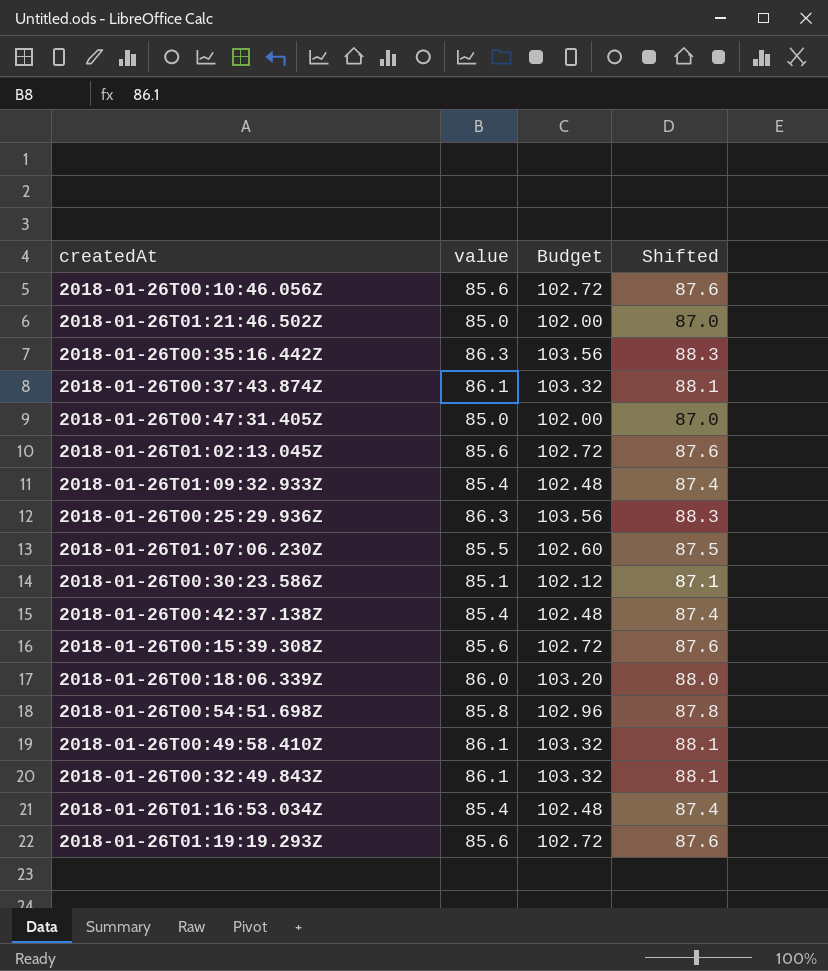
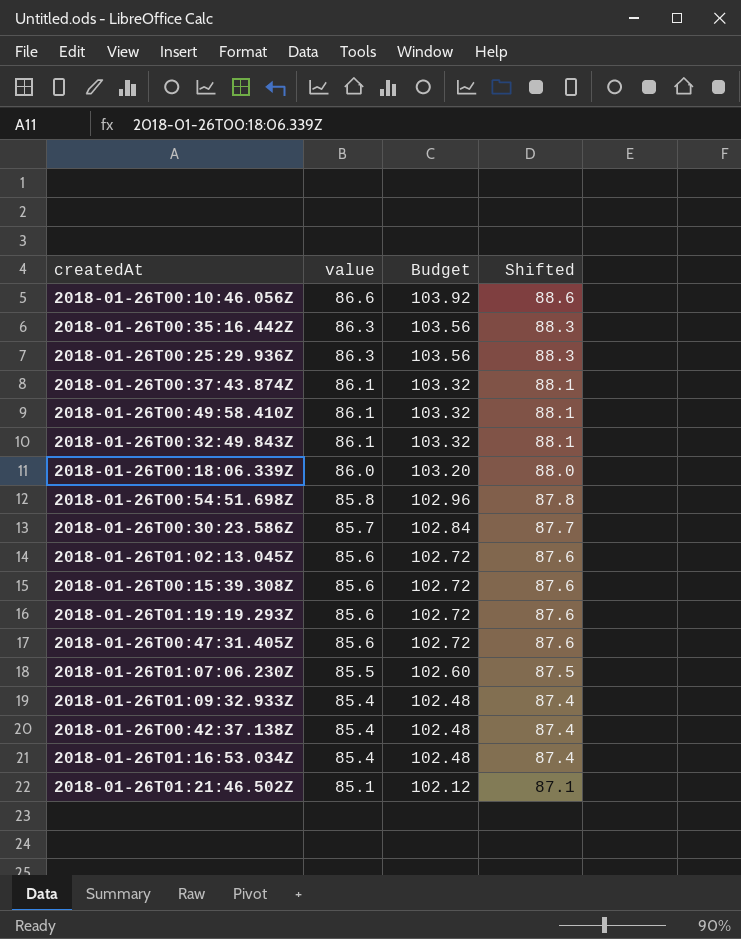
row order: none -> value descending
2018-01-26T00:10:46.056Z | value: 85.6 -> 86.6
2018-01-26T00:10:46.056Z | Budget: 102.72 -> 103.92
2018-01-26T00:10:46.056Z | Shifted: 87.6 -> 88.6
2018-01-26T00:30:23.586Z | value: 85.1 -> 85.7
2018-01-26T00:30:23.586Z | Budget: 102.12 -> 102.84
2018-01-26T00:30:23.586Z | Shifted: 87.1 -> 87.7
2018-01-26T00:47:31.405Z | value: 85.0 -> 85.6
2018-01-26T00:47:31.405Z | Budget: 102.00 -> 102.72
2018-01-26T00:47:31.405Z | Shifted: 87.0 -> 87.6
2018-01-26T01:21:46.502Z | value: 85.0 -> 85.1
2018-01-26T01:21:46.502Z | Budget: 102.00 -> 102.12
2018-01-26T01:21:46.502Z | Shifted: 87.0 -> 87.1

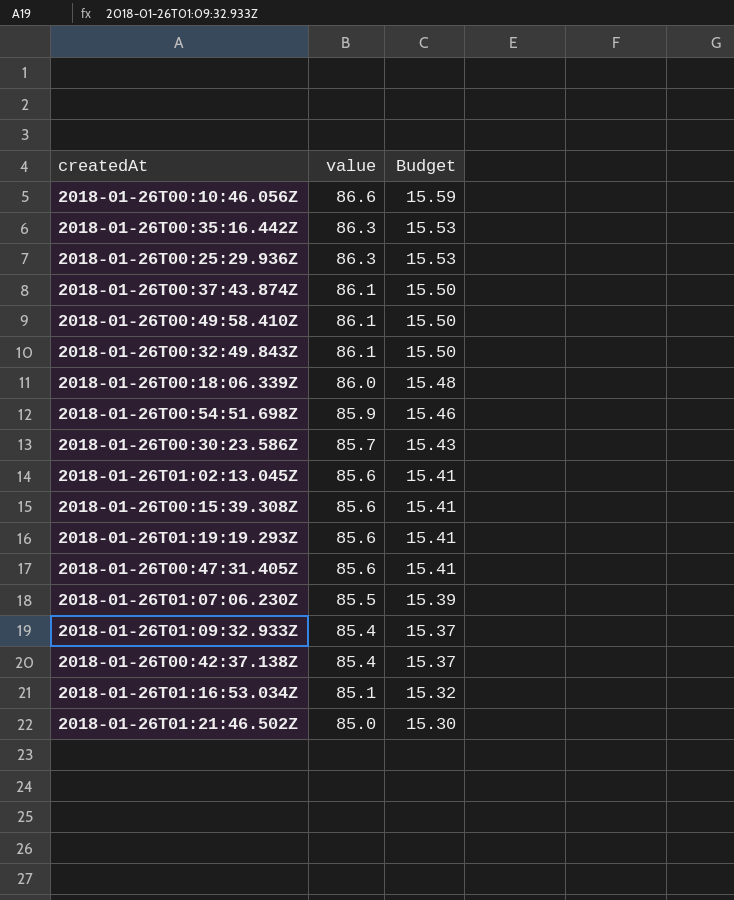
column Shifted | formula: [value] + 2 -> none
column Budget | formula: [value] * 1.2 -> [value] * 0.18
2018-01-26T00:54:51.698Z | value: 85.8 -> 85.9
2018-01-26T01:16:53.034Z | value: 85.4 -> 85.1
2018-01-26T01:21:46.502Z | value: 85.1 -> 85.0

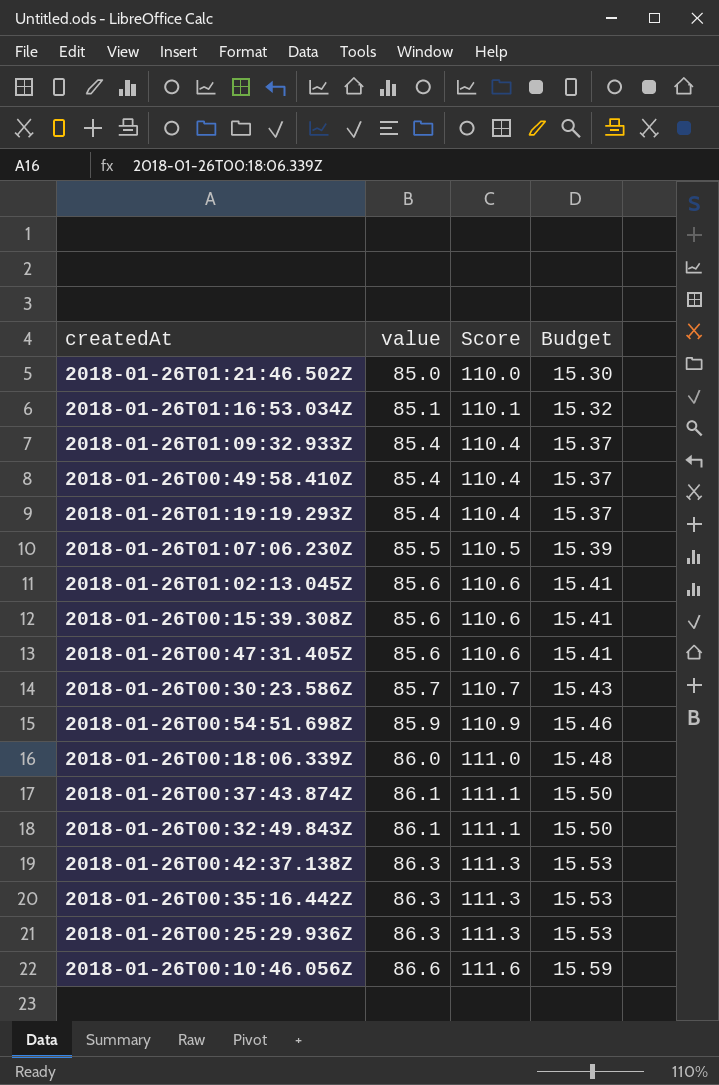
row order: value descending -> value ascending
column Score | formula: none -> [value] + 25
2018-01-26T00:49:58.410Z | value: 86.1 -> 85.4
2018-01-26T00:49:58.410Z | Budget: 15.50 -> 15.37
2018-01-26T01:19:19.293Z | value: 85.6 -> 85.4
2018-01-26T01:19:19.293Z | Budget: 15.41 -> 15.37
2018-01-26T00:42:37.138Z | value: 85.4 -> 86.3
2018-01-26T00:42:37.138Z | Budget: 15.37 -> 15.53

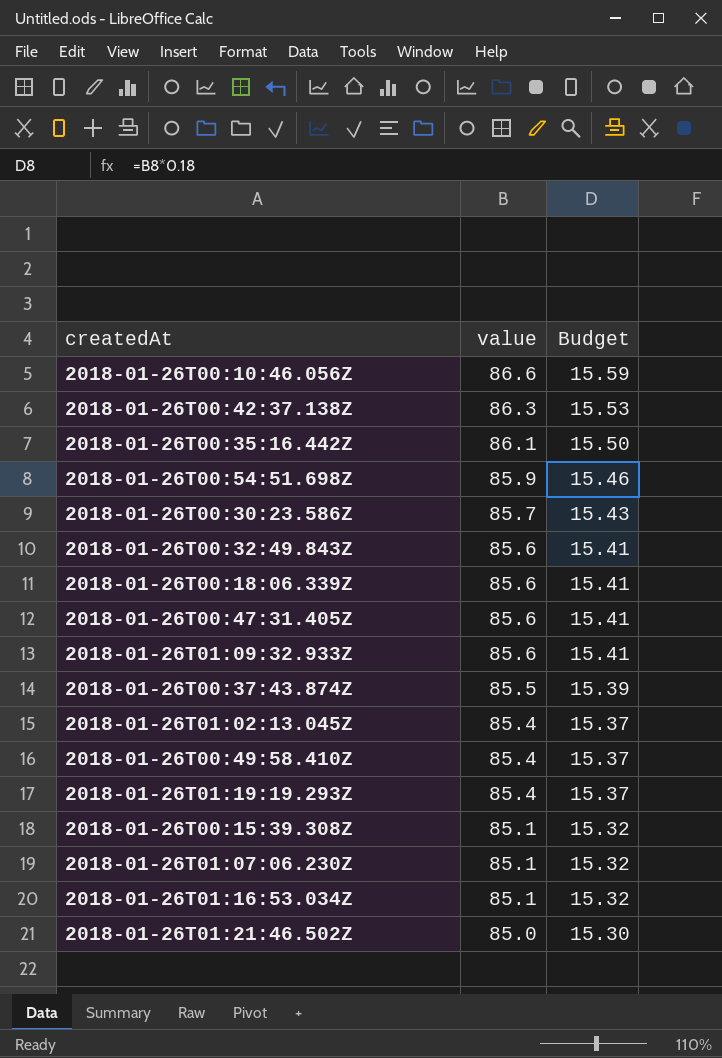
row order: value ascending -> value descending
column Score | formula: [value] + 25 -> none
row 2018-01-26T00:25:29.936Z: 86.3 | 111.3 | 15.53 -> none
2018-01-26T00:35:16.442Z | value: 86.3 -> 86.1
2018-01-26T00:35:16.442Z | Budget: 15.53 -> 15.50
2018-01-26T00:32:49.843Z | value: 86.1 -> 85.6
2018-01-26T00:32:49.843Z | Budget: 15.50 -> 15.41
2018-01-26T00:18:06.339Z | value: 86.0 -> 85.6
2018-01-26T00:18:06.339Z | Budget: 15.48 -> 15.41
2018-01-26T01:09:32.933Z | value: 85.4 -> 85.6
2018-01-26T01:09:32.933Z | Budget: 15.37 -> 15.41
2018-01-26T00:37:43.874Z | value: 86.1 -> 85.5
2018-01-26T00:37:43.874Z | Budget: 15.50 -> 15.39
2018-01-26T01:02:13.045Z | value: 85.6 -> 85.4
2018-01-26T01:02:13.045Z | Budget: 15.41 -> 15.37
2018-01-26T00:15:39.308Z | value: 85.6 -> 85.1
2018-01-26T00:15:39.308Z | Budget: 15.41 -> 15.32
2018-01-26T01:07:06.230Z | value: 85.5 -> 85.1
2018-01-26T01:07:06.230Z | Budget: 15.39 -> 15.32

